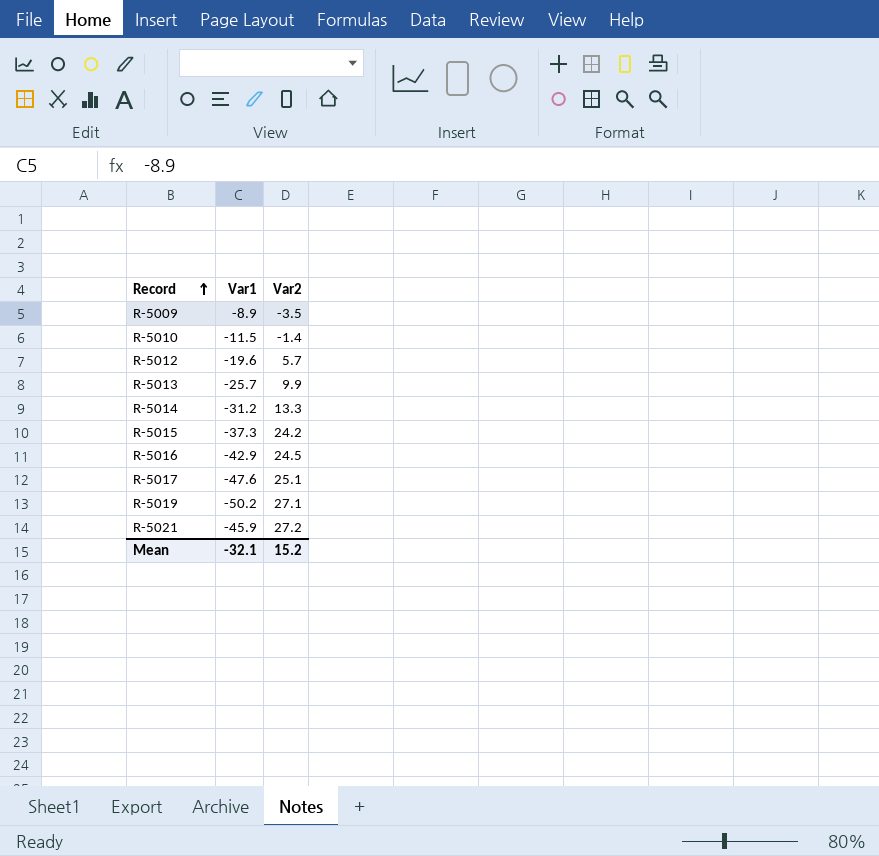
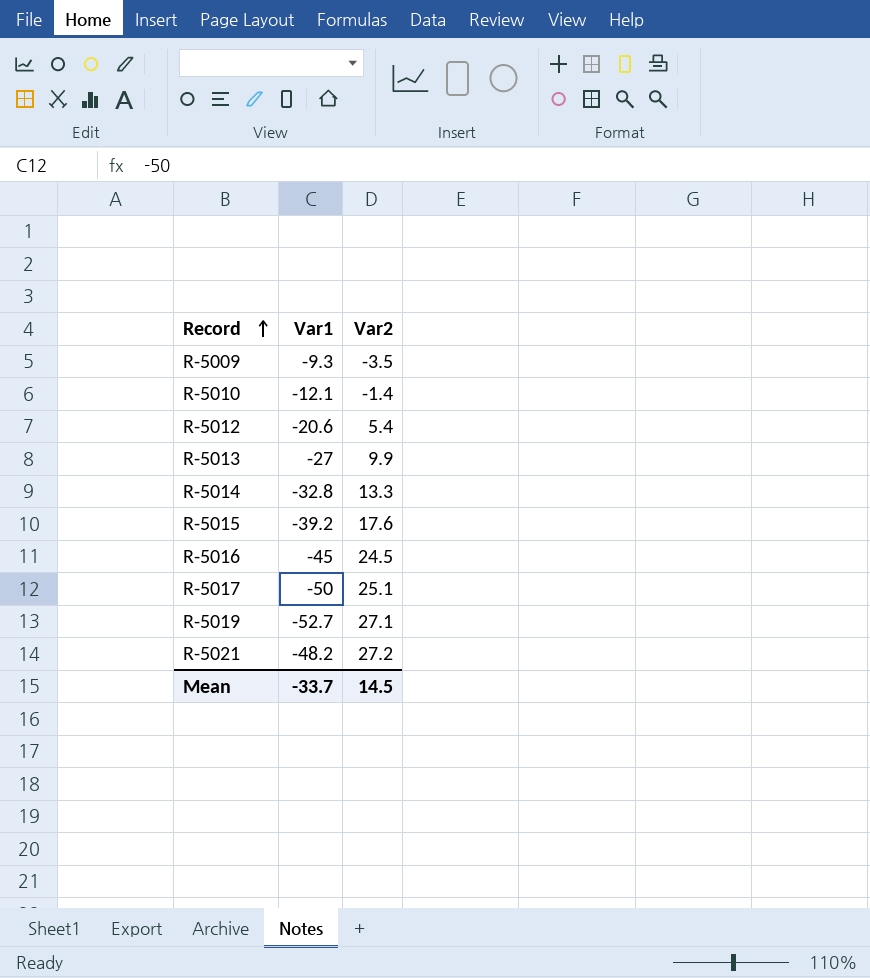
R-5009 | Var1: -8.9 -> -9.3
R-5010 | Var1: -11.5 -> -12.1
R-5012 | Var1: -19.6 -> -20.6
R-5012 | Var2: 5.7 -> 5.4
R-5013 | Var1: -25.7 -> -27
R-5014 | Var1: -31.2 -> -32.8
R-5015 | Var1: -37.3 -> -39.2
R-5015 | Var2: 24.2 -> 17.6
R-5016 | Var1: -42.9 -> -45
R-5017 | Var1: -47.6 -> -50
R-5019 | Var1: -50.2 -> -52.7
R-5021 | Var1: -45.9 -> -48.2
Mean | Var1: -32.1 -> -33.7
Mean | Var2: 15.2 -> 14.5

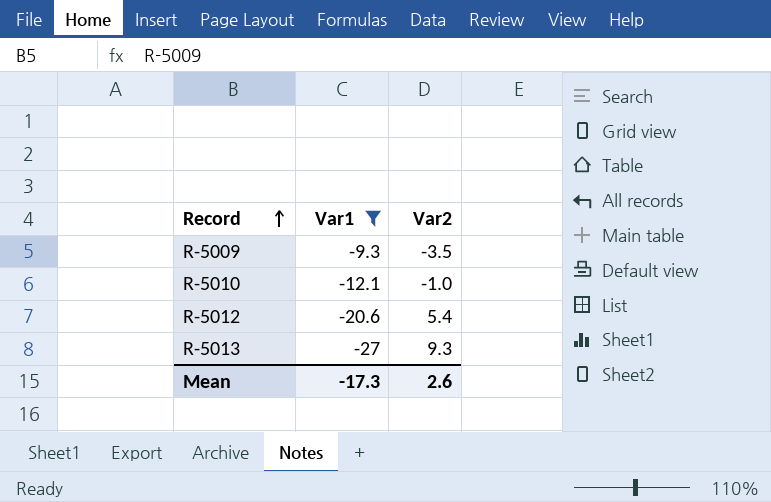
filter: none -> Var1 >= -27
R-5010 | Var2: -1.4 -> -1.0
R-5013 | Var2: 9.9 -> 9.3
Mean | Var1: -33.7 -> -17.3
Mean | Var2: 14.5 -> 2.6

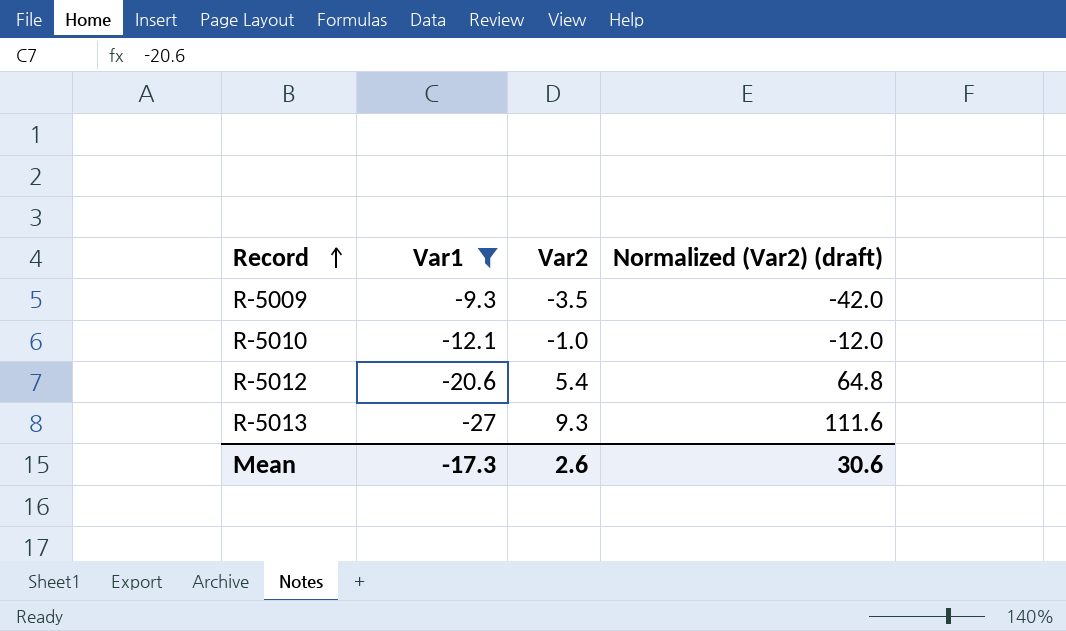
column Normalized (Var2) (draft) | formula: none -> [Var2] * 12

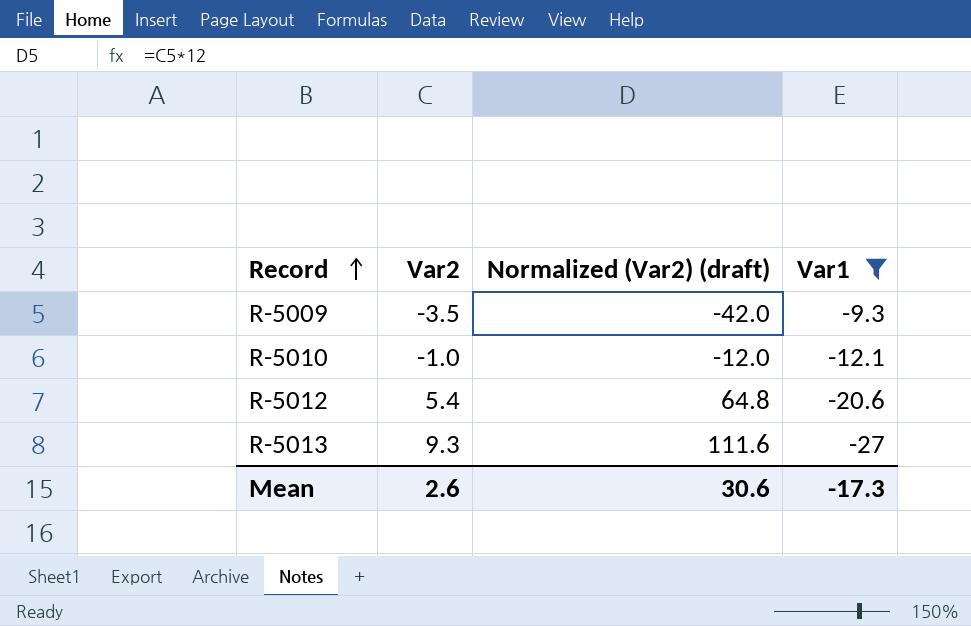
column Var1 | position: 2 -> 4

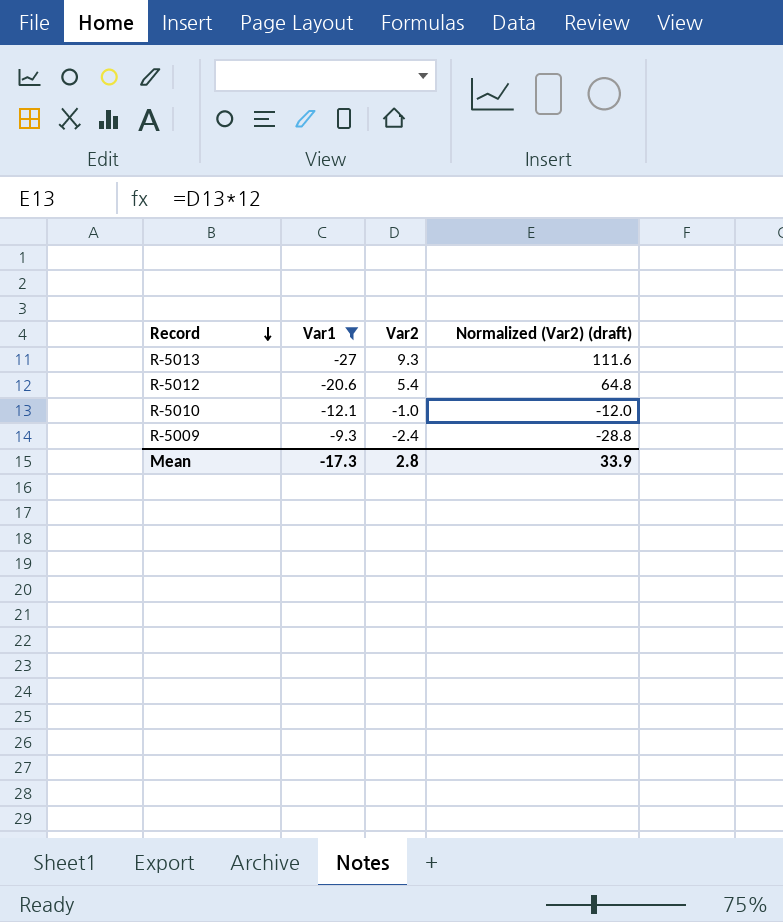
row order: Record ascending -> Record descending
column Var1 | position: 4 -> 2
R-5009 | Var2: -3.5 -> -2.4
R-5009 | Normalized (Var2) (draft): -42.0 -> -28.8
Mean | Var2: 2.6 -> 2.8
Mean | Normalized (Var2) (draft): 30.6 -> 33.9

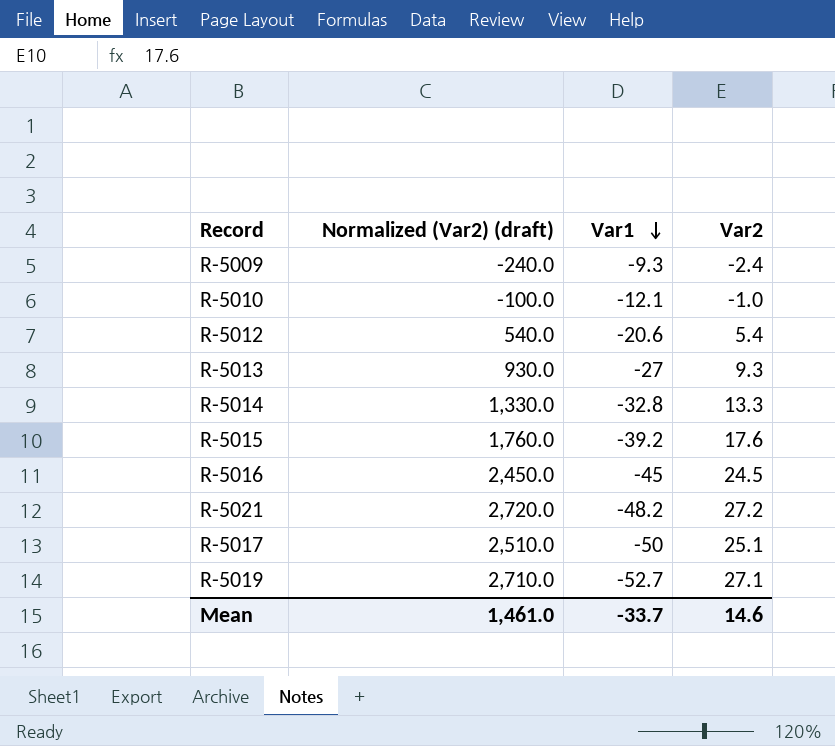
filter: Var1 >= -27 -> none
row order: Record descending -> Var1 descending
column Normalized (Var2) (draft) | formula: [Var2] * 12 -> [Var2] * 100
column Normalized (Var2) (draft) | position: 4 -> 2
Mean | Normalized (Var2) (draft): 33.9 -> 1,461.0
Mean | Var1: -17.3 -> -33.7
Mean | Var2: 2.8 -> 14.6

